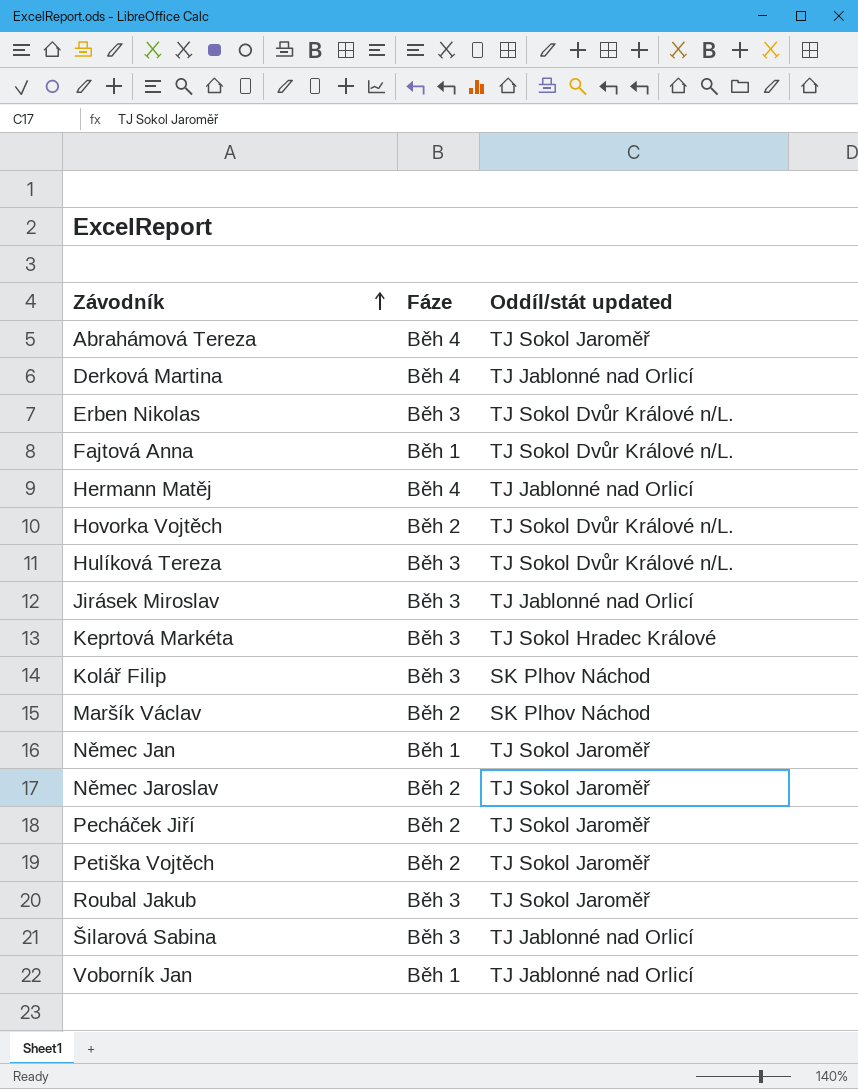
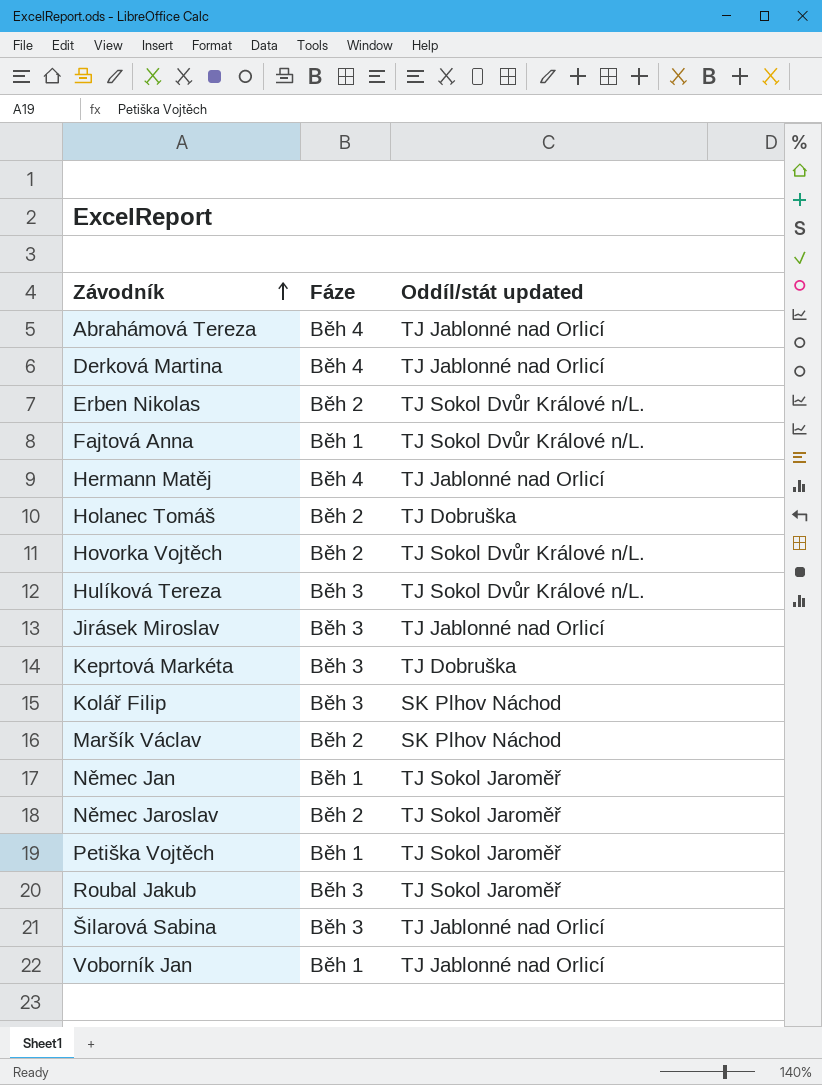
row Pecháček Jiří: Běh 2 | TJ Sokol Jaroměř -> none
Abrahámová Tereza | Oddíl/stát updated: TJ Sokol Jaroměř -> TJ Jablonné nad Orlicí
Erben Nikolas | Fáze: Běh 3 -> Běh 2
row Holanec Tomáš: none -> Běh 2 | TJ Dobruška
Keprtová Markéta | Oddíl/stát updated: TJ Sokol Hradec Králové -> TJ Dobruška
Petiška Vojtěch | Fáze: Běh 2 -> Běh 1

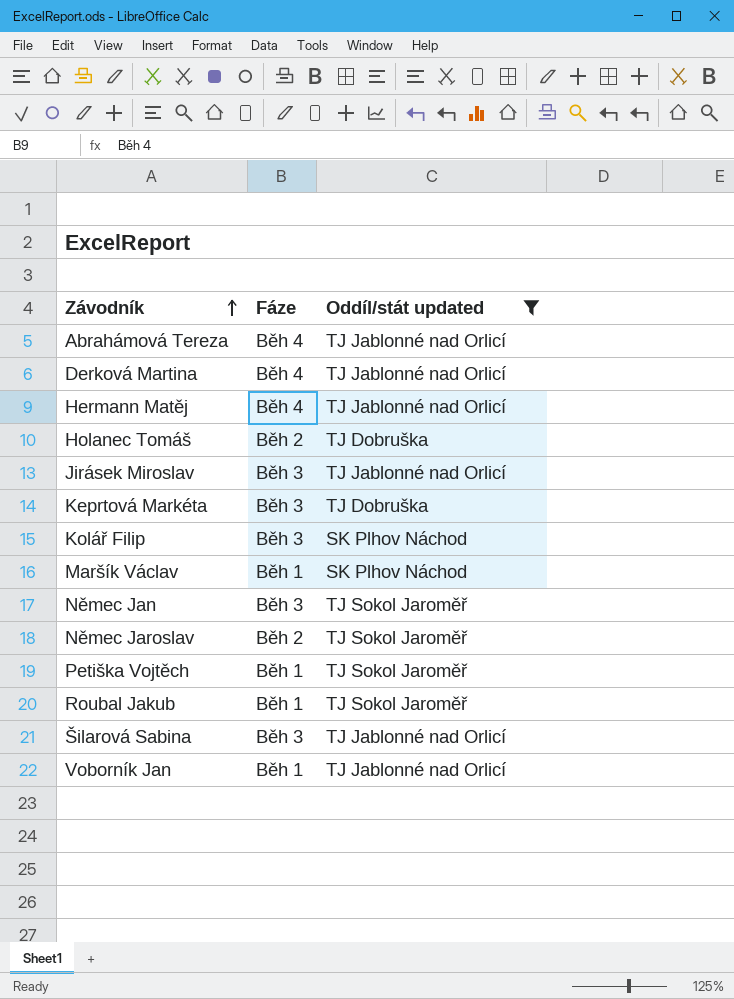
filter: none -> Oddíl/stát updated != TJ Sokol Dvůr Králové n/L.
Maršík Václav | Fáze: Běh 2 -> Běh 1
Němec Jan | Fáze: Běh 1 -> Běh 3
Roubal Jakub | Fáze: Běh 3 -> Běh 1

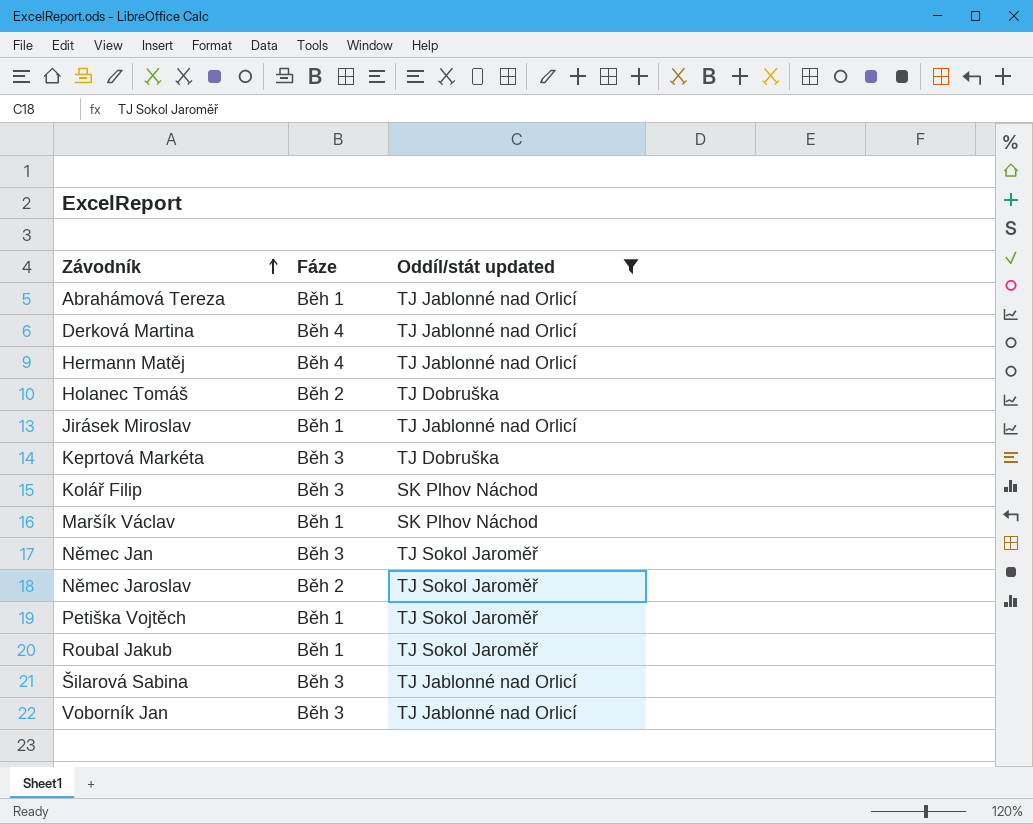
Abrahámová Tereza | Fáze: Běh 4 -> Běh 1
Jirásek Miroslav | Fáze: Běh 3 -> Běh 1
Voborník Jan | Fáze: Běh 1 -> Běh 3

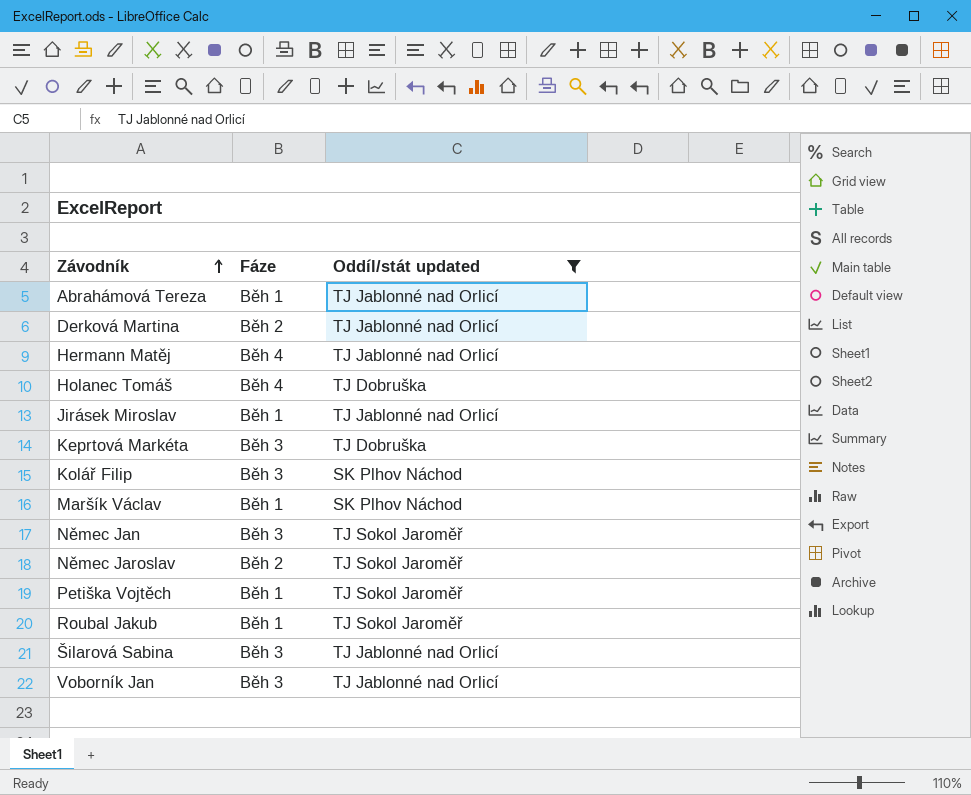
Derková Martina | Fáze: Běh 4 -> Běh 2
Holanec Tomáš | Fáze: Běh 2 -> Běh 4

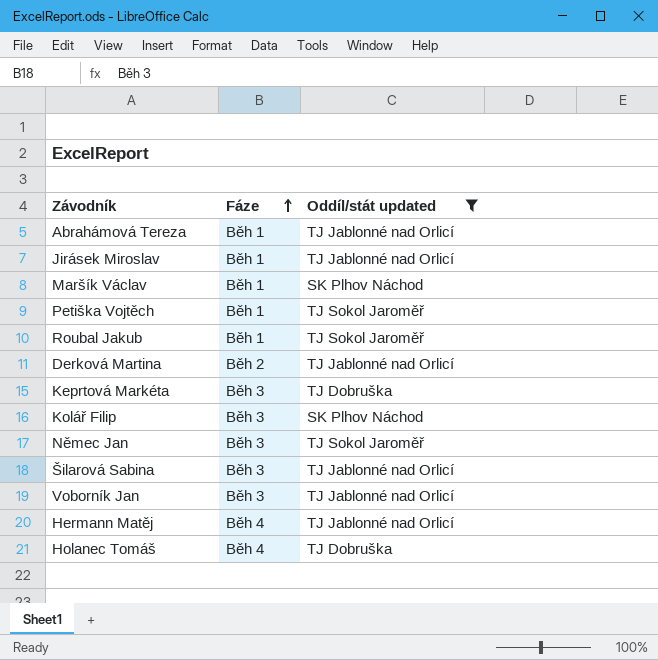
row order: Závodník ascending -> Fáze ascending
row Němec Jaroslav: Běh 2 | TJ Sokol Jaroměř -> none

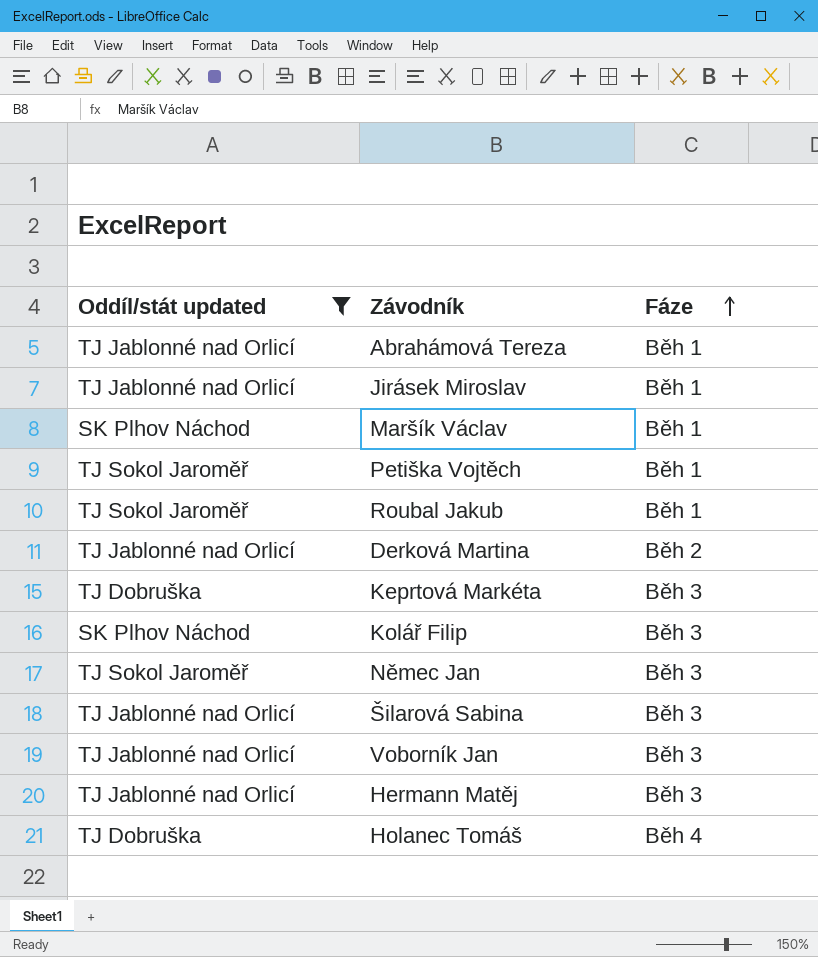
column Oddíl/stát updated | position: 3 -> 1
Hermann Matěj | Fáze: Běh 4 -> Běh 3

